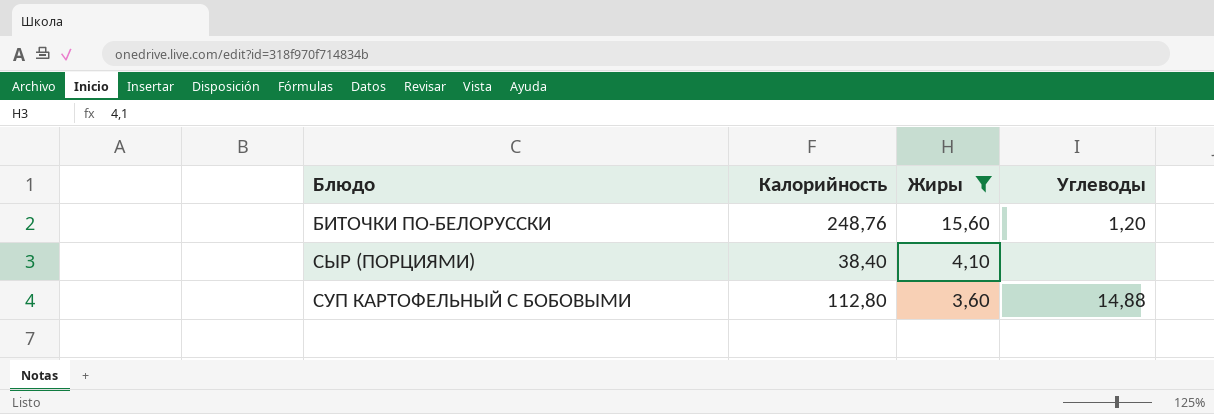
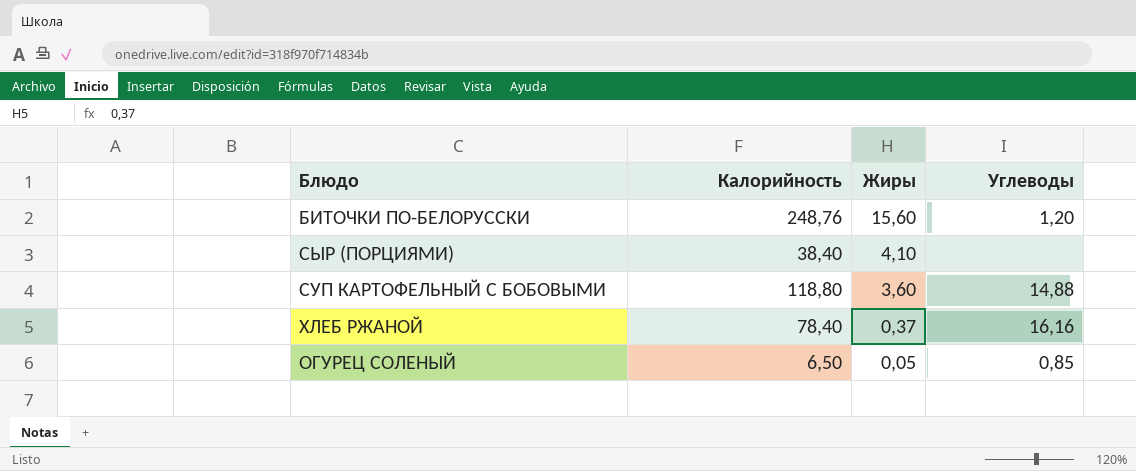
filter: Жиры >= 3,60 -> none
СУП КАРТОФЕЛЬНЫЙ С БОБОВЫМИ | Калорийность: 112,80 -> 118,80

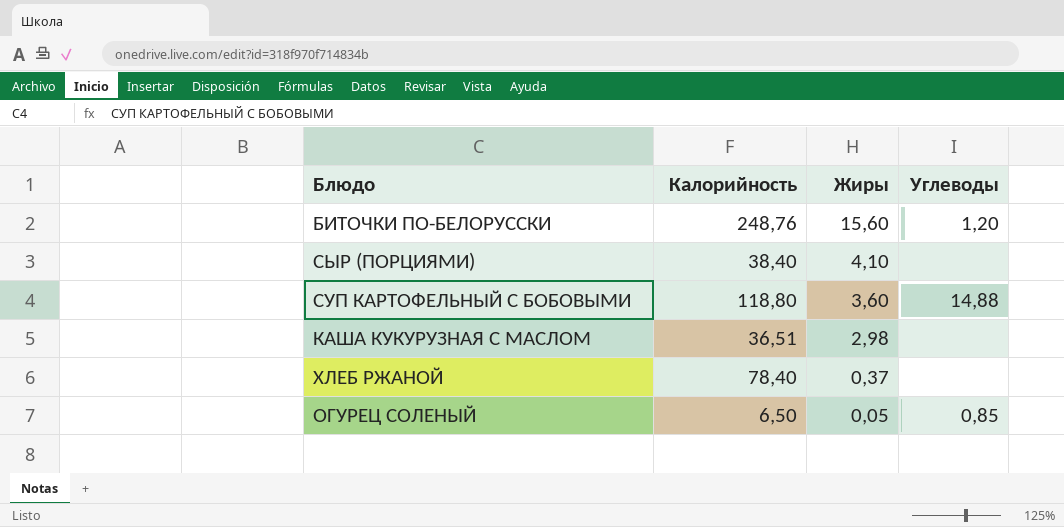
row КАША КУКУРУЗНАЯ С МАСЛОМ: none -> 36,51 | 2,98 | none
ХЛЕБ РЖАНОЙ | Углеводы: 16,16 -> none

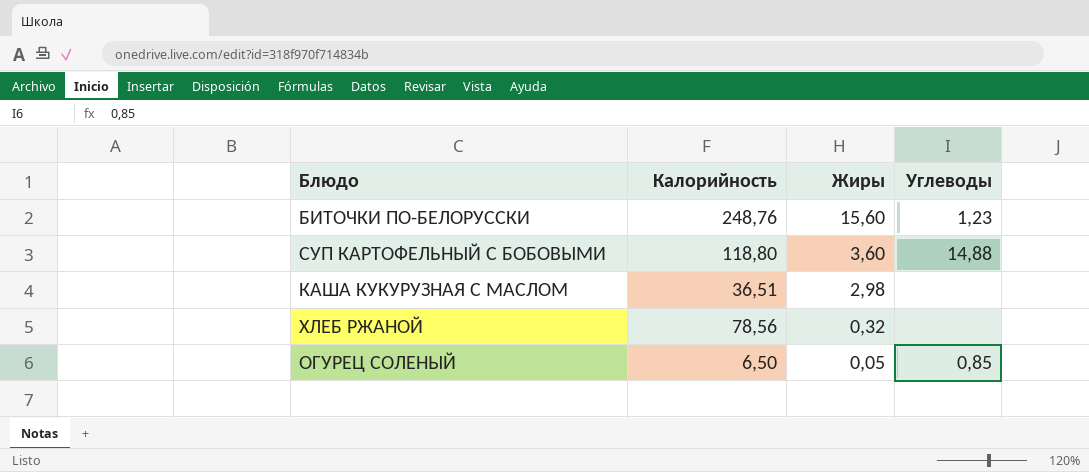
row СЫР (ПОРЦИЯМИ): 38,40 | 4,10 | none -> none
БИТОЧКИ ПО-БЕЛОРУССКИ | Углеводы: 1,20 -> 1,23
ХЛЕБ РЖАНОЙ | Калорийность: 78,40 -> 78,56
ХЛЕБ РЖАНОЙ | Жиры: 0,37 -> 0,32

